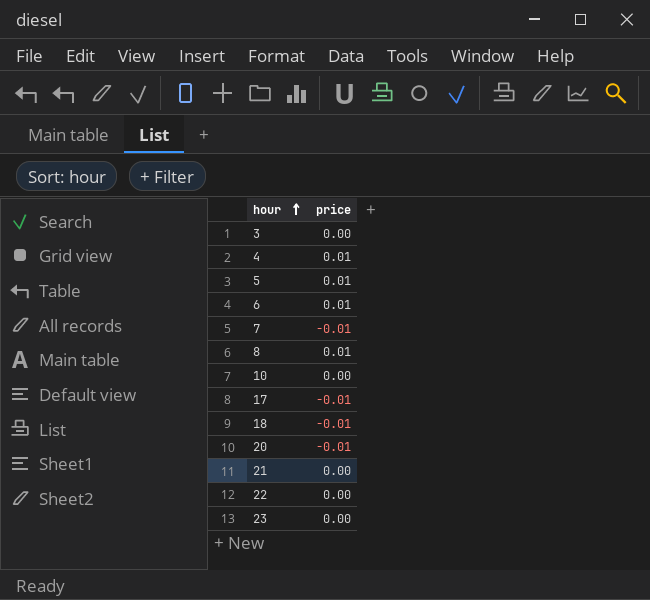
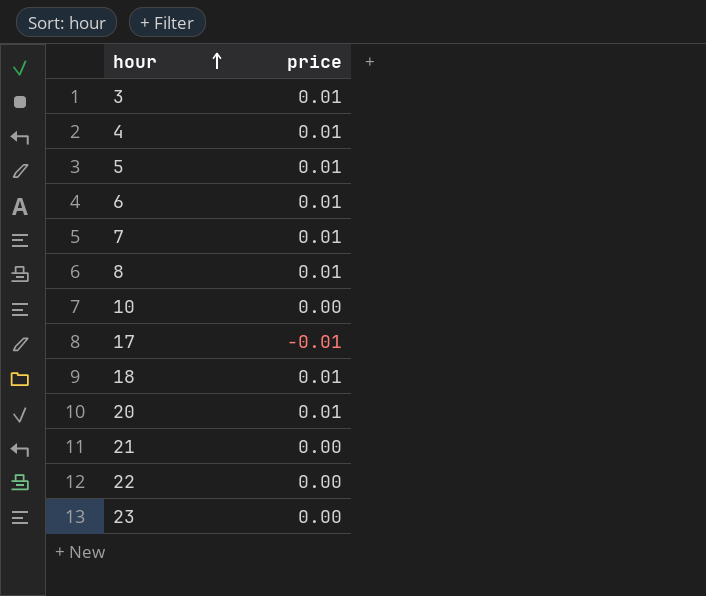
3 | price: 0.00 -> 0.01
7 | price: -0.01 -> 0.01
18 | price: -0.01 -> 0.01
20 | price: -0.01 -> 0.01

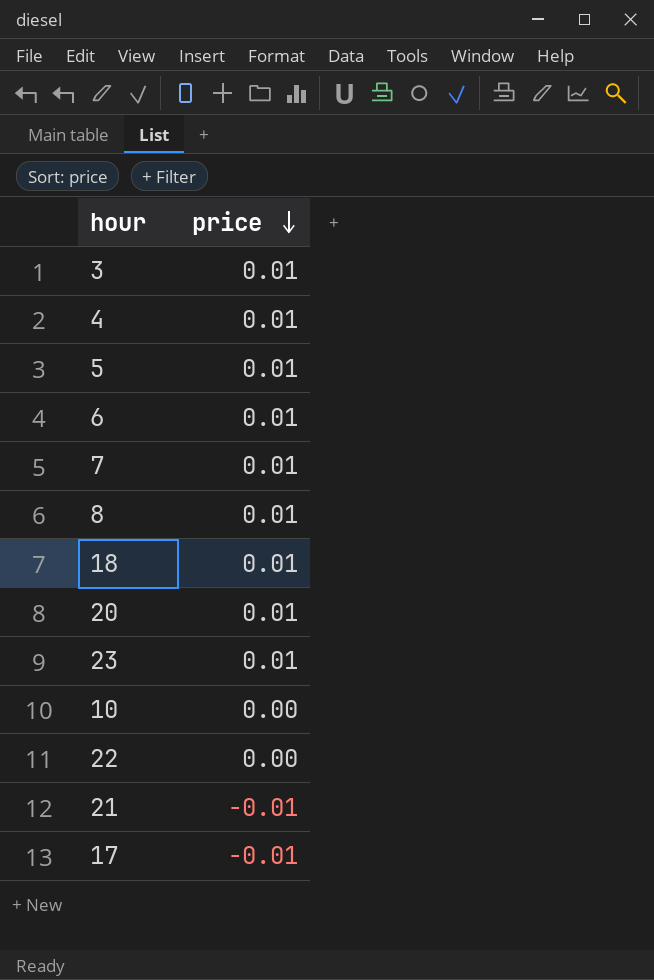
row order: hour ascending -> price descending
23 | price: 0.00 -> 0.01
21 | price: 0.00 -> -0.01

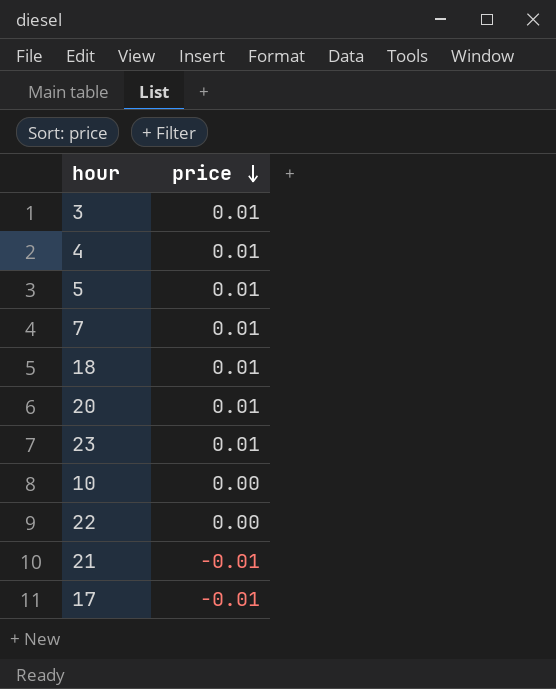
row 6: 0.01 -> none
row 8: 0.01 -> none

